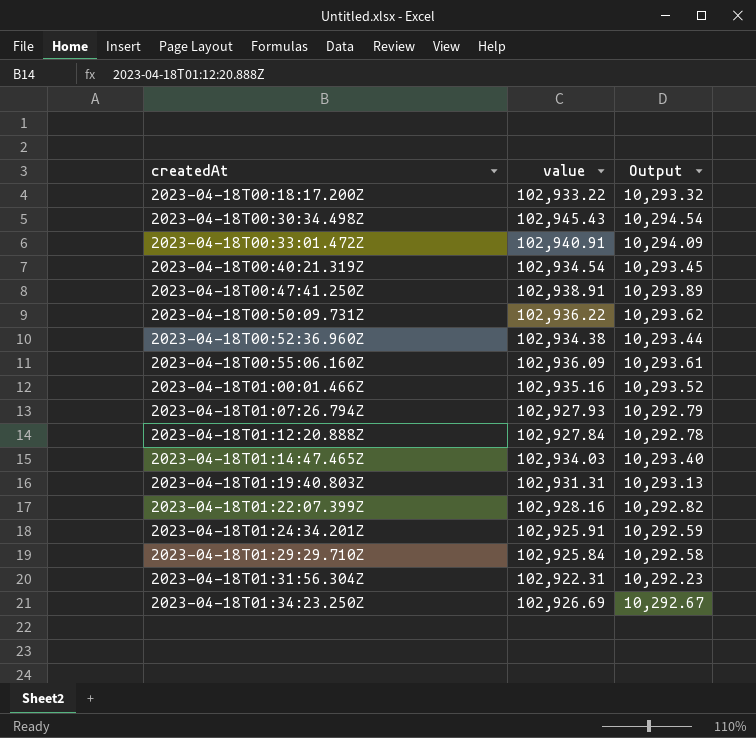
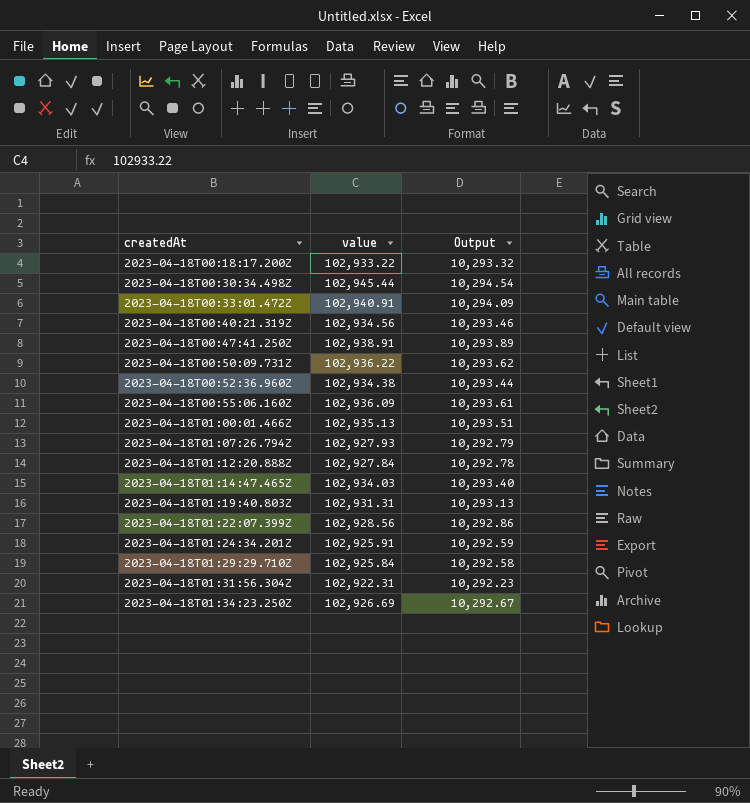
2023-04-18T00:30:34.498Z | value: 102,945.43 -> 102,945.44
2023-04-18T00:40:21.319Z | value: 102,934.54 -> 102,934.56
2023-04-18T00:40:21.319Z | Output: 10,293.45 -> 10,293.46
2023-04-18T01:00:01.466Z | value: 102,935.16 -> 102,935.13
2023-04-18T01:00:01.466Z | Output: 10,293.52 -> 10,293.51
2023-04-18T01:22:07.399Z | value: 102,928.16 -> 102,928.56
2023-04-18T01:22:07.399Z | Output: 10,292.82 -> 10,292.86

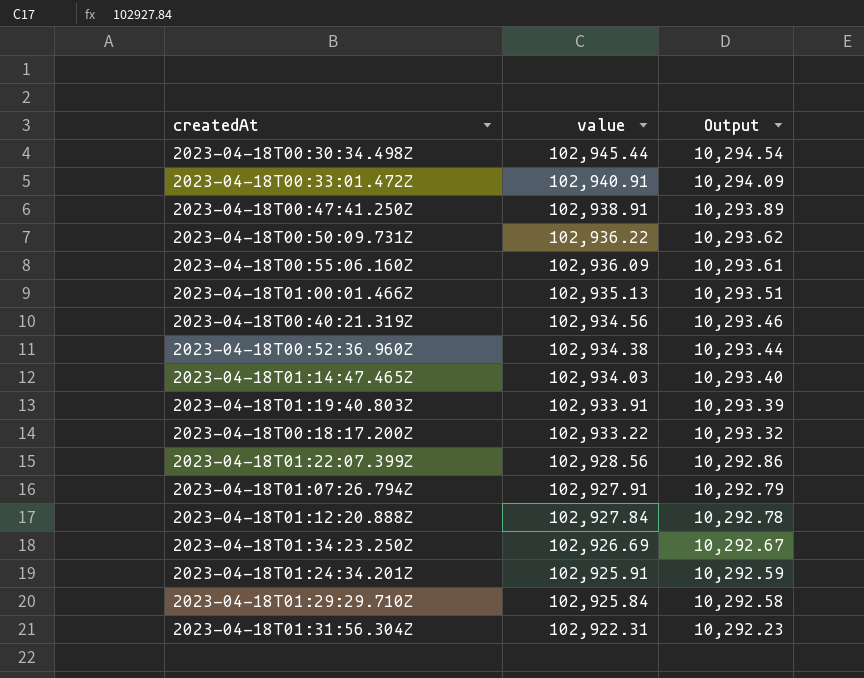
row order: createdAt ascending -> value descending
2023-04-18T01:19:40.803Z | value: 102,931.31 -> 102,933.91
2023-04-18T01:19:40.803Z | Output: 10,293.13 -> 10,293.39
2023-04-18T01:07:26.794Z | value: 102,927.93 -> 102,927.91

